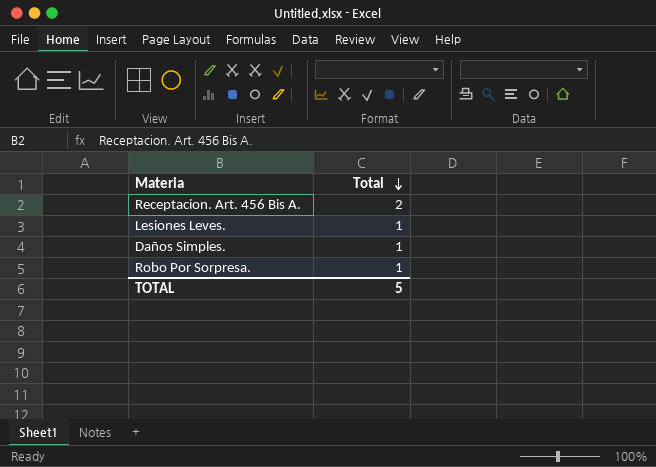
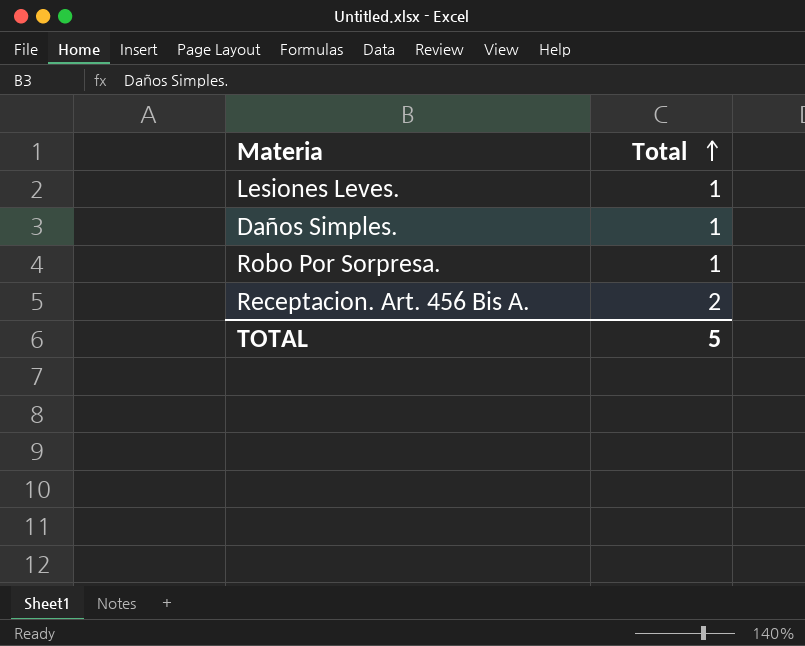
row order: Total descending -> Total ascending

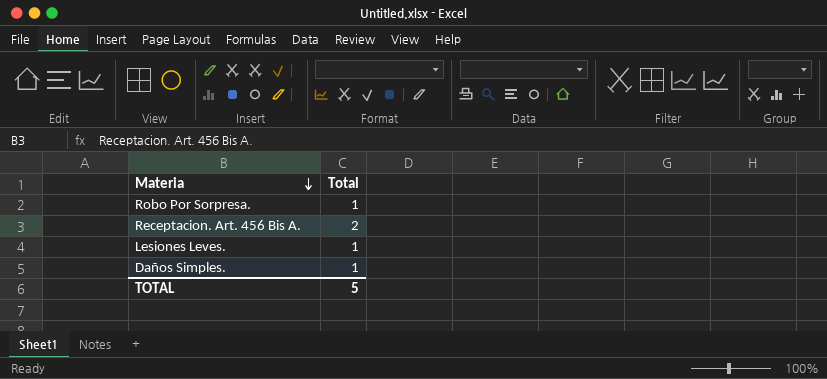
row order: Total ascending -> Materia descending

